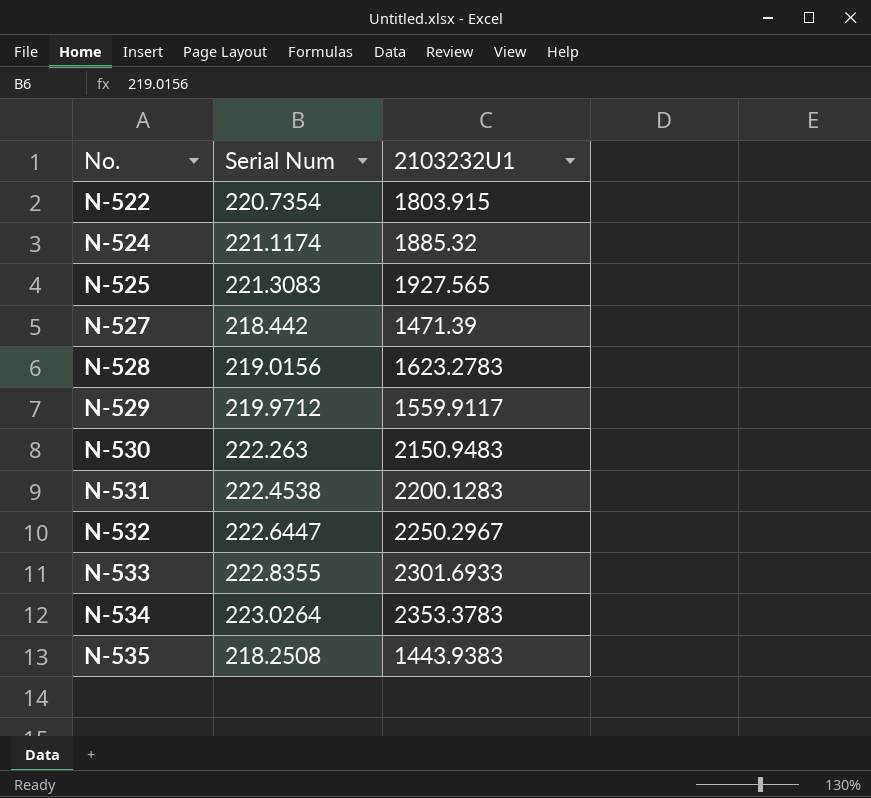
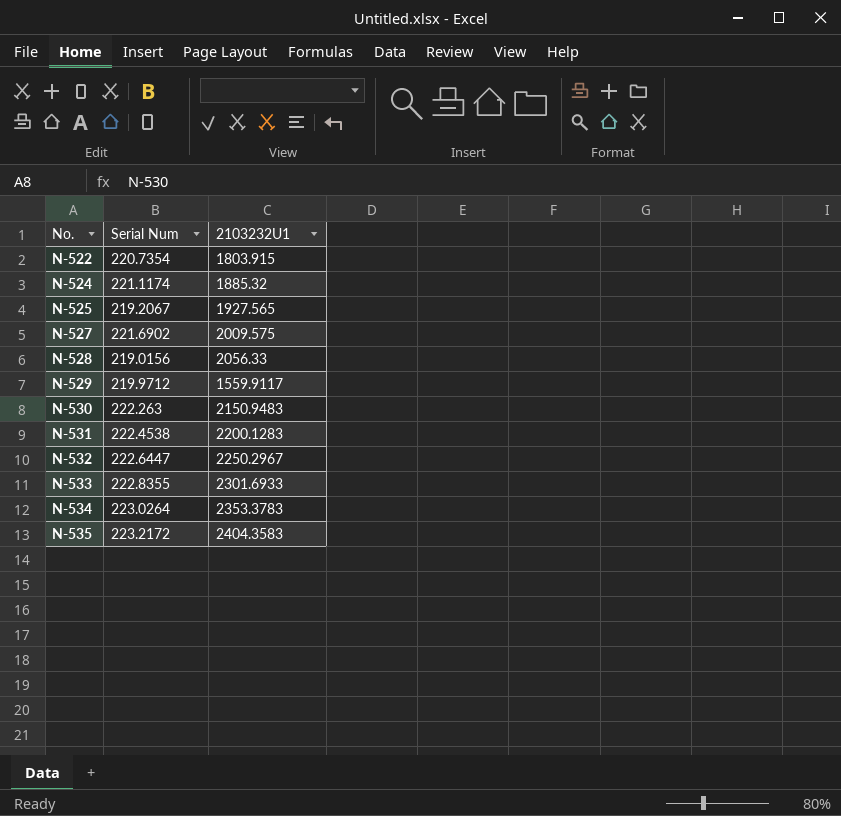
N-525 | Serial Num: 221.3083 -> 219.2067
N-527 | Serial Num: 218.442 -> 221.6902
N-527 | 2103232U1: 1471.39 -> 2009.575
N-528 | 2103232U1: 1623.2783 -> 2056.33
N-535 | Serial Num: 218.2508 -> 223.2172
N-535 | 2103232U1: 1443.9383 -> 2404.3583

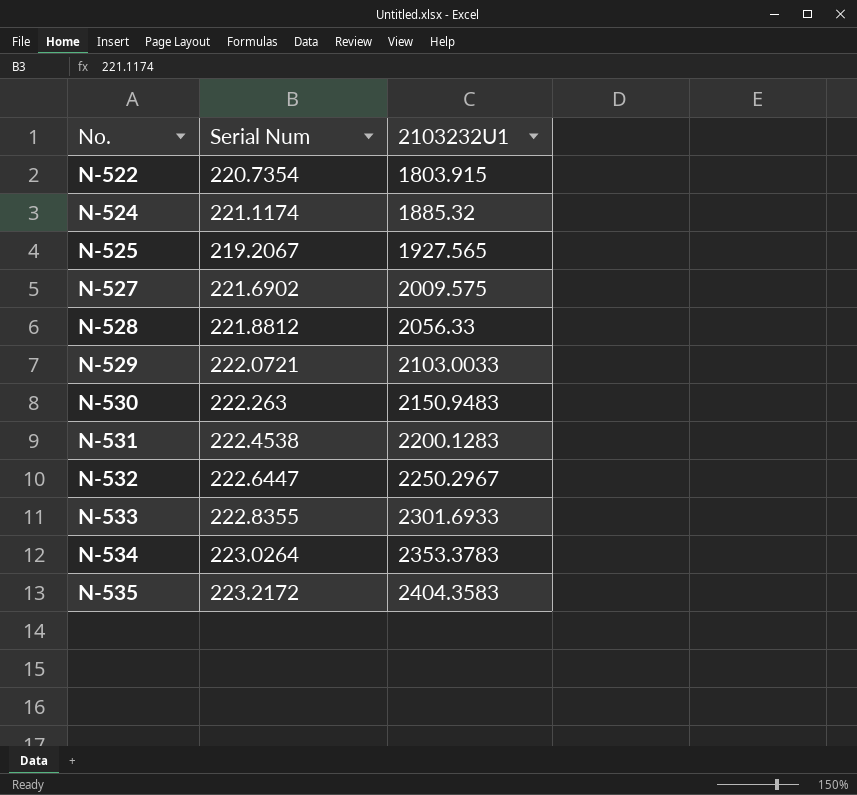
N-528 | Serial Num: 219.0156 -> 221.8812
N-529 | Serial Num: 219.9712 -> 222.0721
N-529 | 2103232U1: 1559.9117 -> 2103.0033

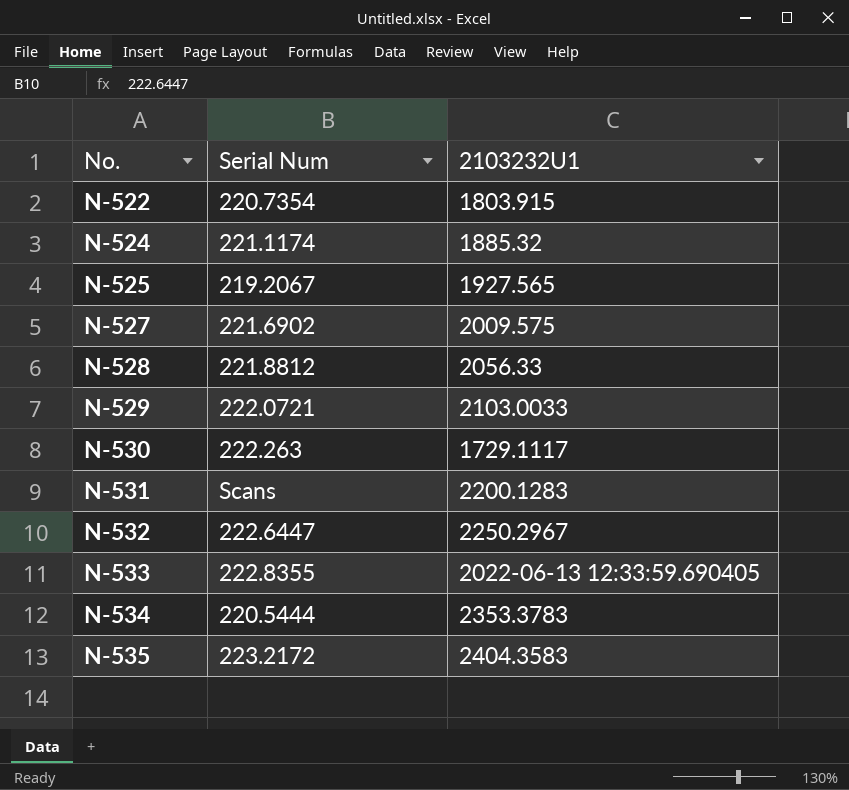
N-530 | 2103232U1: 2150.9483 -> 1729.1117
N-531 | Serial Num: 222.4538 -> Scans
N-533 | 2103232U1: 2301.6933 -> 2022-06-13 12:33:59.690405
N-534 | Serial Num: 223.0264 -> 220.5444

